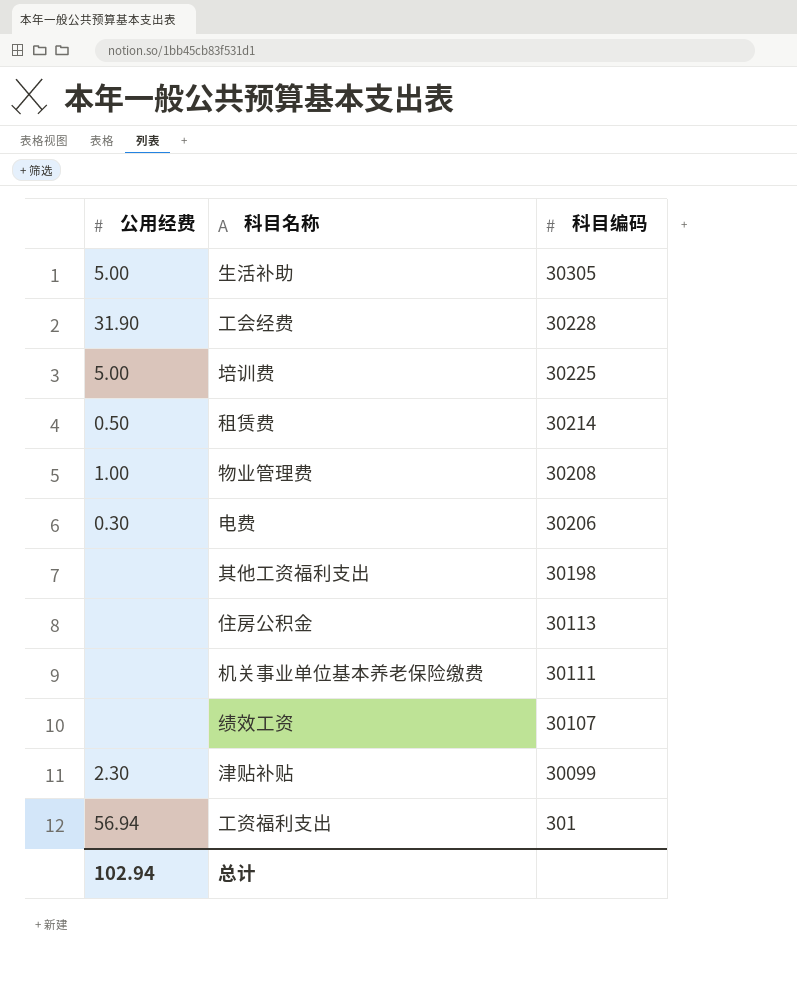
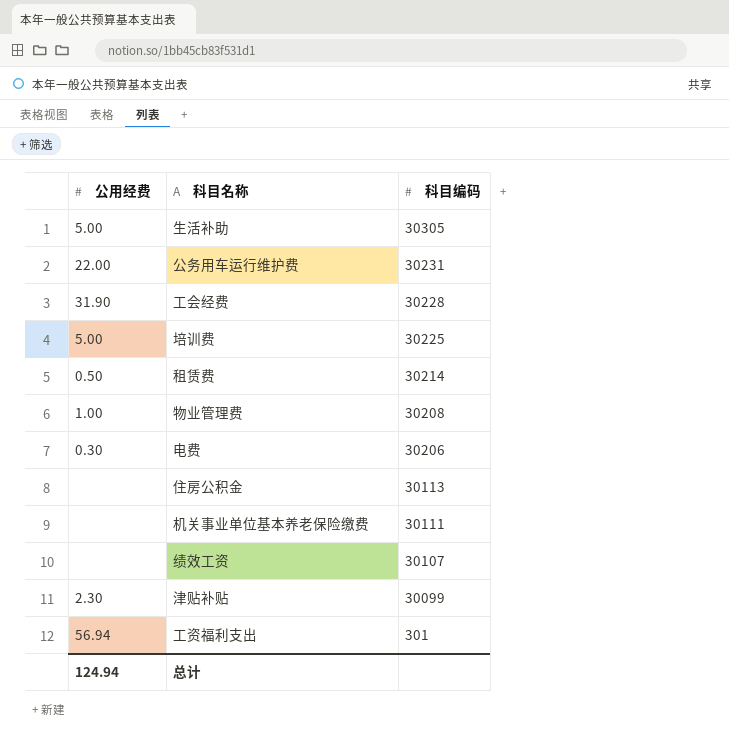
row 其他工资福利支出: none | 30198 -> none
row 公务用车运行维护费: none -> 22.00 | 30231
总计 | 公用经费: 102.94 -> 124.94

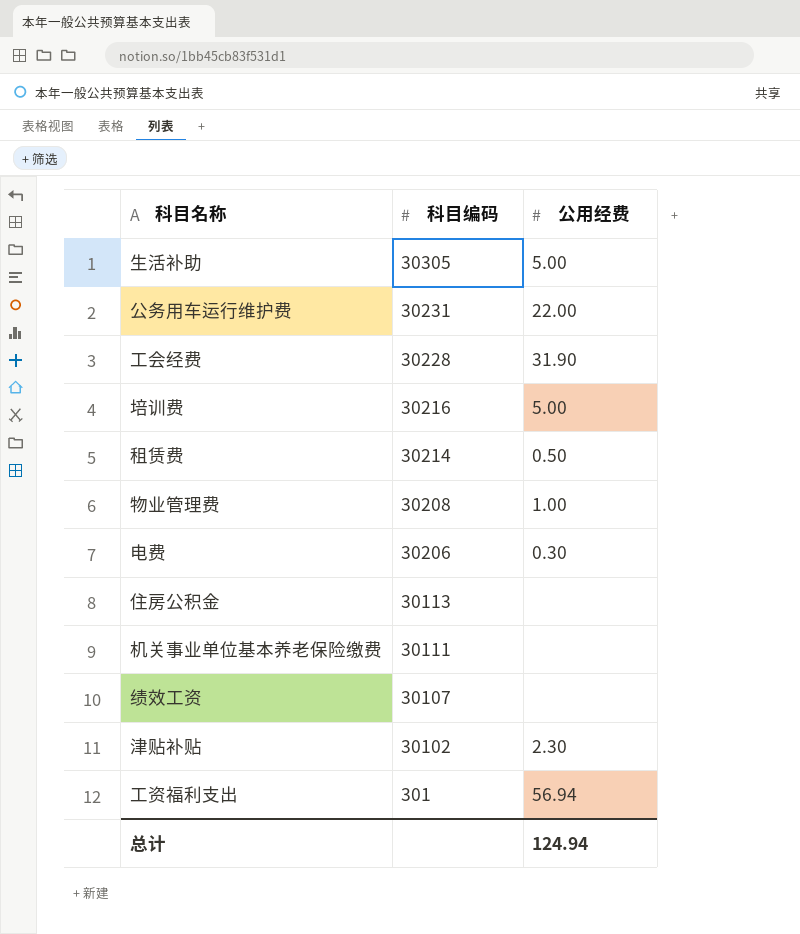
column 公用经费 | position: 1 -> 3
培训费 | 科目编码: 30225 -> 30216
津贴补贴 | 科目编码: 30099 -> 30102

